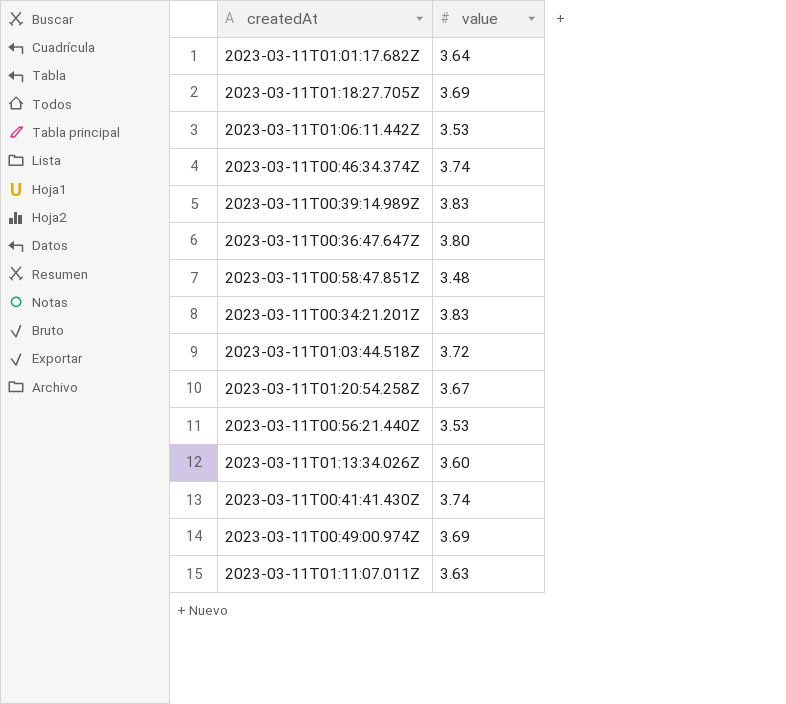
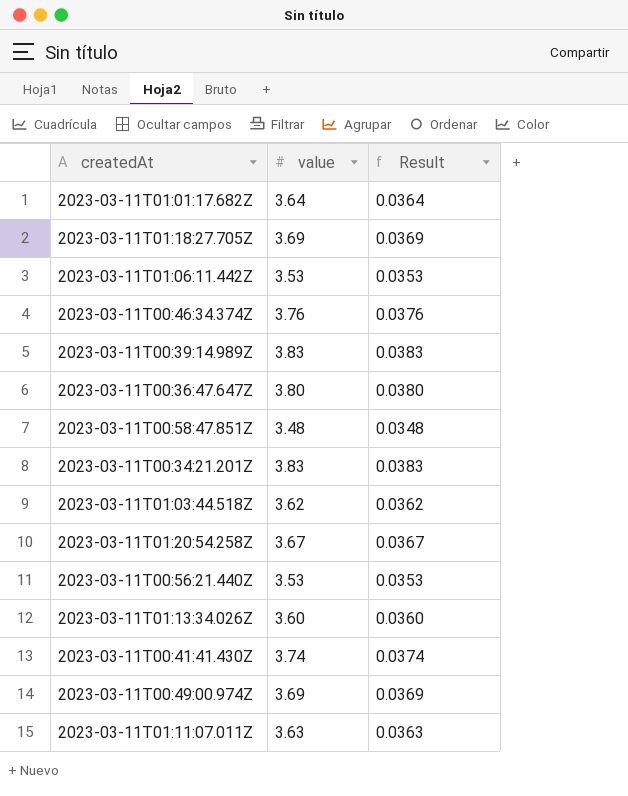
column Result | formula: none -> [value] * 0.01
2023-03-11T00:46:34.374Z | value: 3.74 -> 3.76
2023-03-11T01:03:44.518Z | value: 3.72 -> 3.62

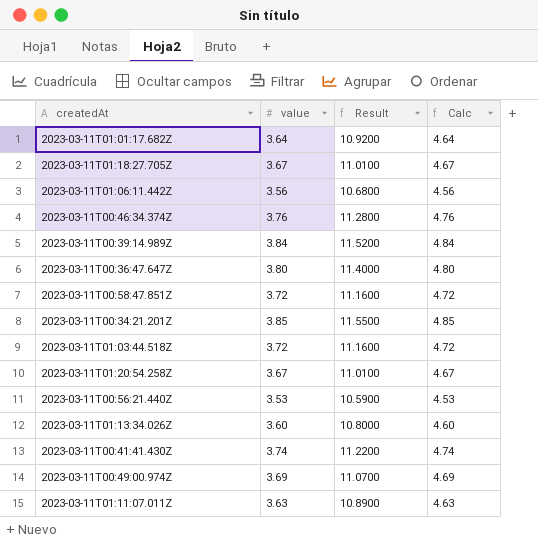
column Result | formula: [value] * 0.01 -> [value] * 3
column Calc | formula: none -> [value] + 1
2023-03-11T01:18:27.705Z | value: 3.69 -> 3.67
2023-03-11T01:06:11.442Z | value: 3.53 -> 3.56
2023-03-11T00:39:14.989Z | value: 3.83 -> 3.84
2023-03-11T00:58:47.851Z | value: 3.48 -> 3.72
2023-03-11T00:34:21.201Z | value: 3.83 -> 3.85
2023-03-11T01:03:44.518Z | value: 3.62 -> 3.72

